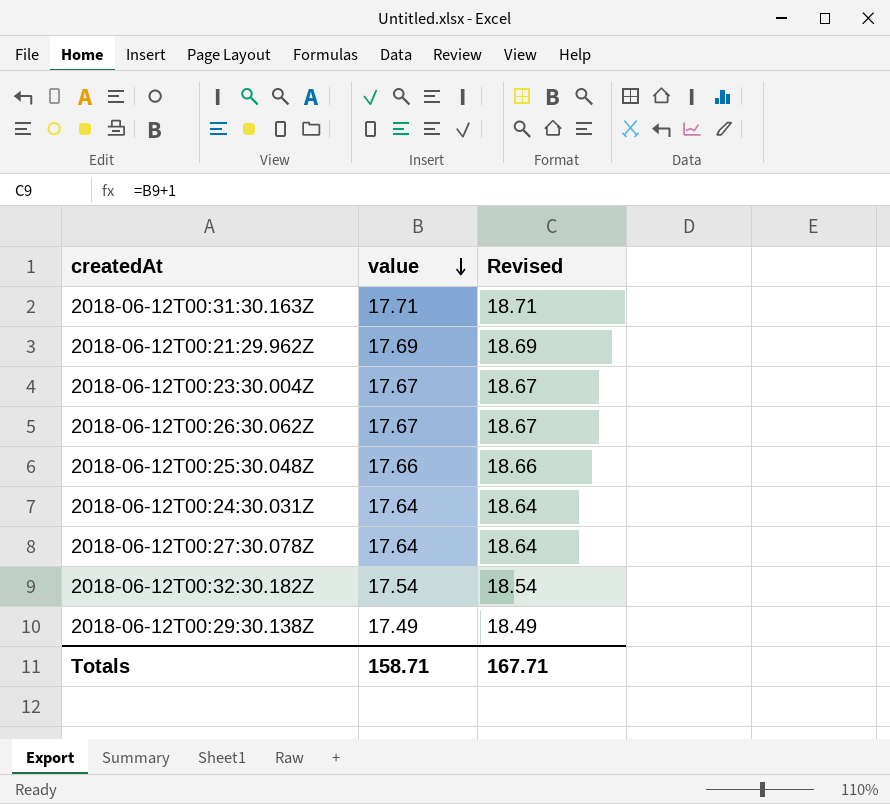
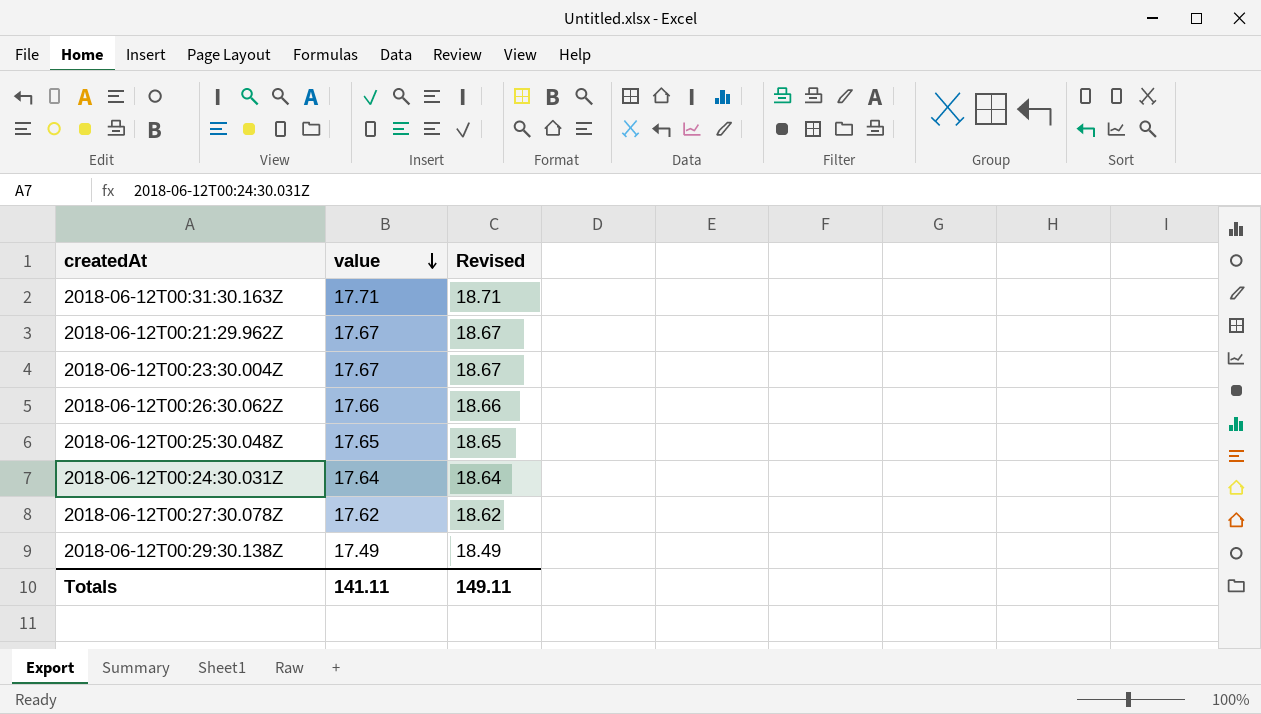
row 2018-06-12T00:32:30.182Z: 17.54 | 18.54 -> none
2018-06-12T00:21:29.962Z | value: 17.69 -> 17.67
2018-06-12T00:21:29.962Z | Revised: 18.69 -> 18.67
2018-06-12T00:26:30.062Z | value: 17.67 -> 17.66
2018-06-12T00:26:30.062Z | Revised: 18.67 -> 18.66
2018-06-12T00:25:30.048Z | value: 17.66 -> 17.65
2018-06-12T00:25:30.048Z | Revised: 18.66 -> 18.65
2018-06-12T00:27:30.078Z | value: 17.64 -> 17.62
2018-06-12T00:27:30.078Z | Revised: 18.64 -> 18.62
Totals | value: 158.71 -> 141.11
Totals | Revised: 167.71 -> 149.11

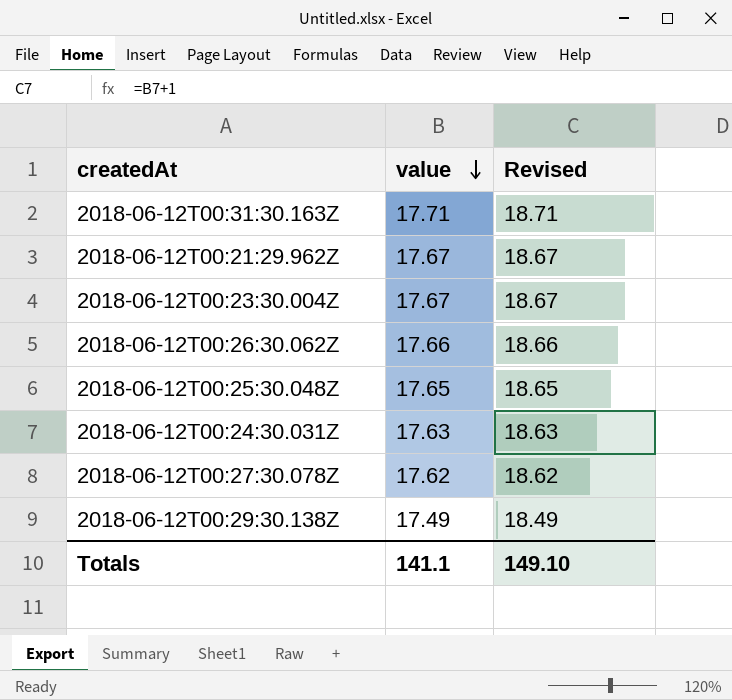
2018-06-12T00:24:30.031Z | value: 17.64 -> 17.63
2018-06-12T00:24:30.031Z | Revised: 18.64 -> 18.63
Totals | value: 141.11 -> 141.1
Totals | Revised: 149.11 -> 149.10

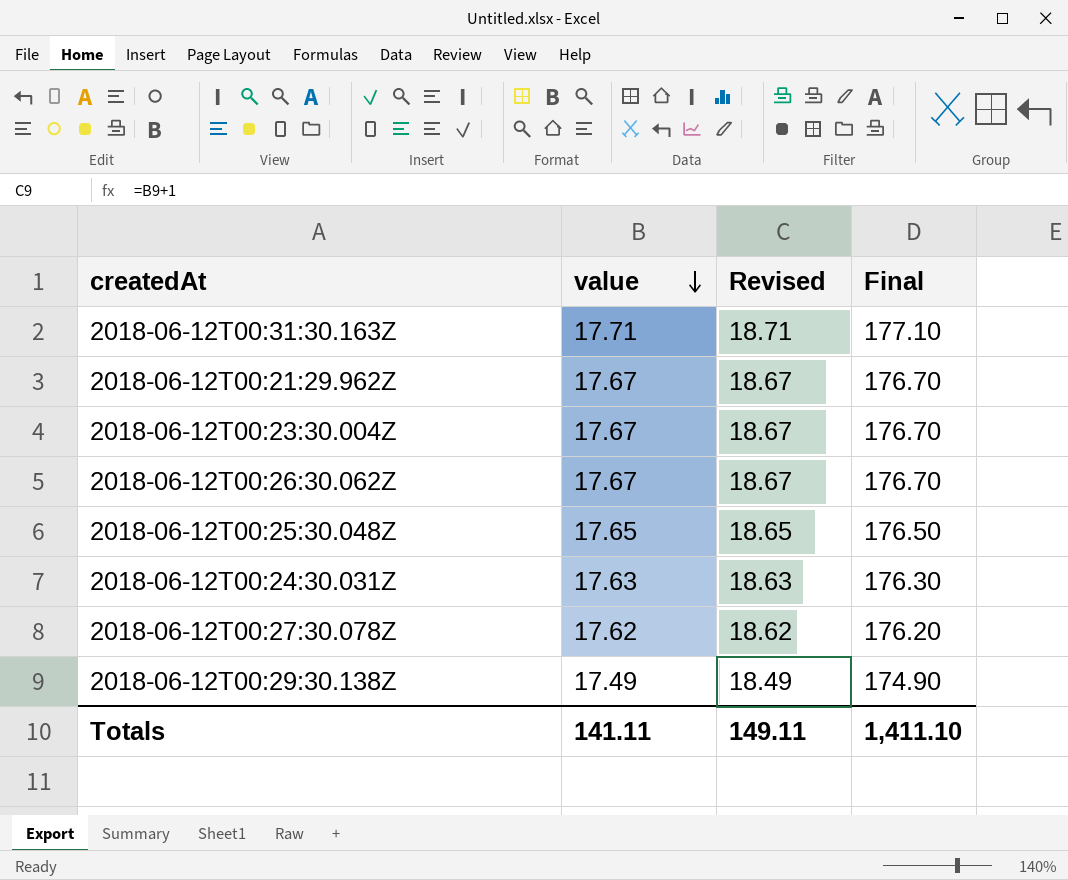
column Final | formula: none -> [value] * 10
2018-06-12T00:26:30.062Z | value: 17.66 -> 17.67
2018-06-12T00:26:30.062Z | Revised: 18.66 -> 18.67
Totals | value: 141.1 -> 141.11
Totals | Revised: 149.10 -> 149.11

